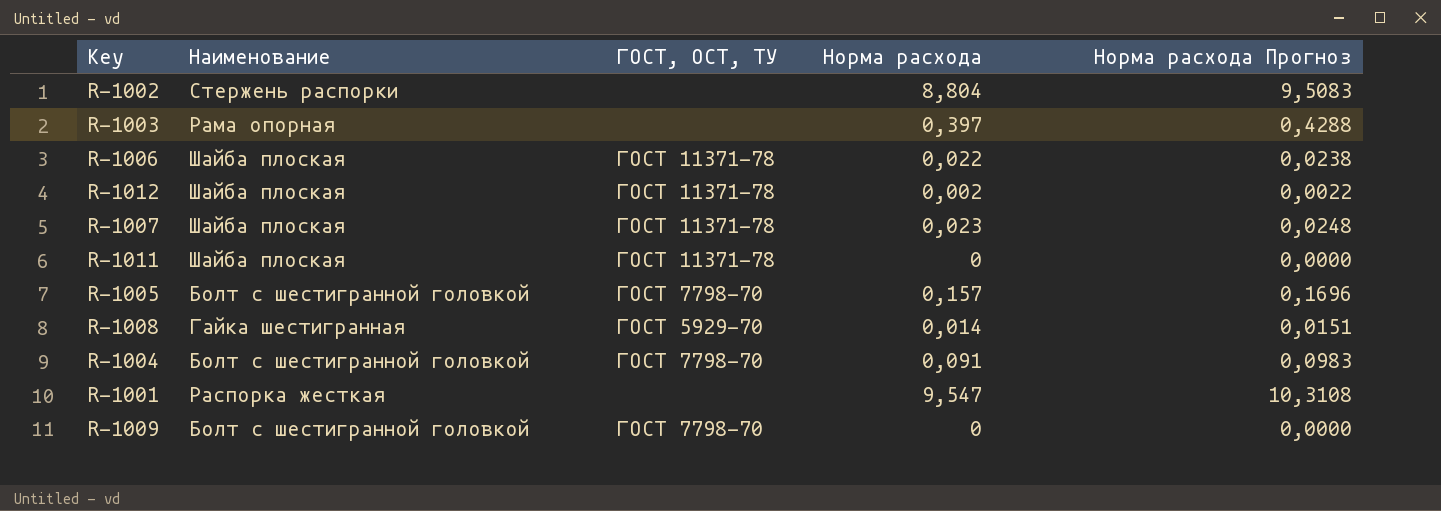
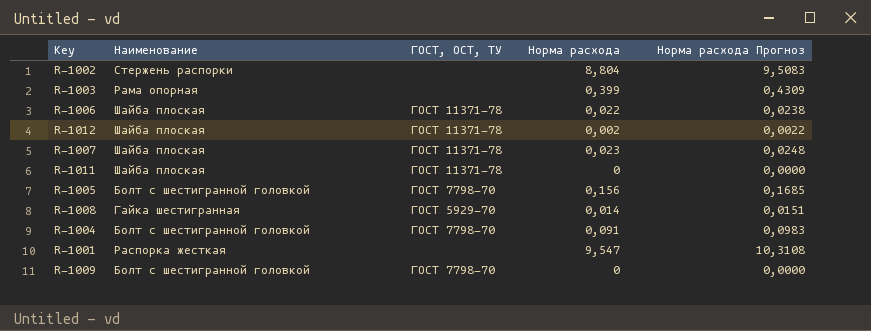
R-1003 | Норма расхода: 0,397 -> 0,399
R-1003 | Норма расхода Прогноз: 0,4288 -> 0,4309
R-1005 | Норма расхода: 0,157 -> 0,156
R-1005 | Норма расхода Прогноз: 0,1696 -> 0,1685

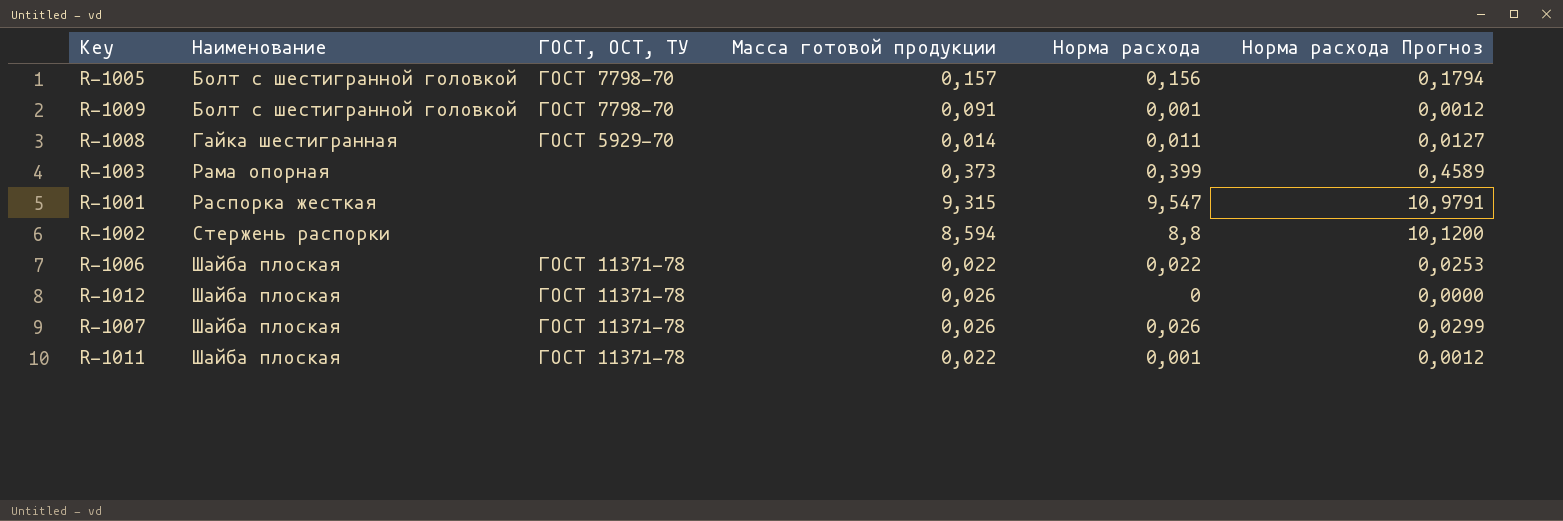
row order: none -> Наименование ascending
column Масса готовой продукции | position: none -> 4
column Норма расхода Прогноз | formula: [Норма расхода] * 1,08 -> [Норма расхода] * 1,15
row R-1004: Болт с шестигранной головкой | ГОСТ 7798-70 | 0,091 | 0,0983 -> none
R-1009 | Норма расхода: 0 -> 0,001
R-1008 | Норма расхода: 0,014 -> 0,011
R-1002 | Норма расхода: 8,804 -> 8,8
R-1012 | Норма расхода: 0,002 -> 0
R-1007 | Норма расхода: 0,023 -> 0,026
R-1011 | Норма расхода: 0 -> 0,001

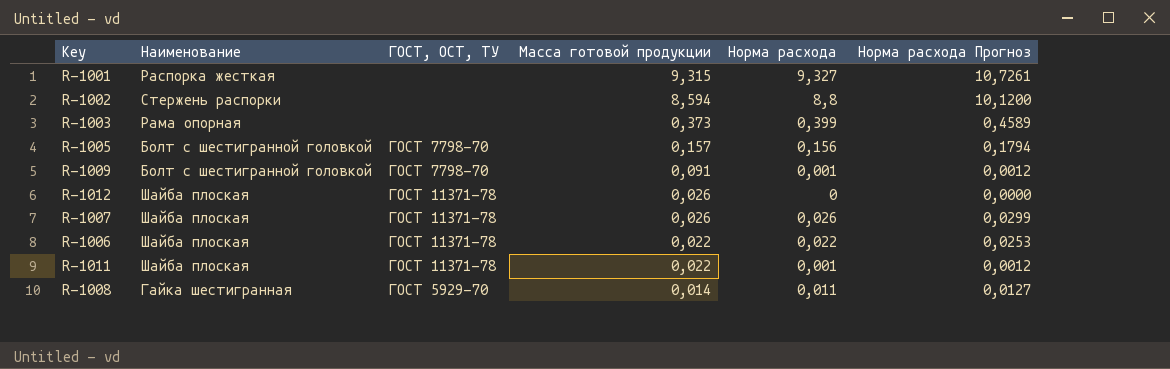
row order: Наименование ascending -> Масса готовой продукции descending
R-1001 | Норма расхода: 9,547 -> 9,327
R-1001 | Норма расхода Прогноз: 10,9791 -> 10,7261

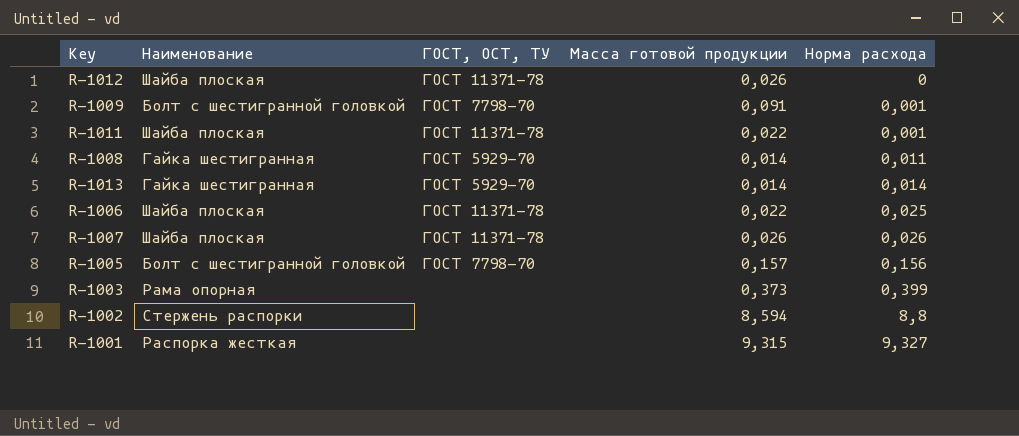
row order: Масса готовой продукции descending -> Норма расхода ascending
column Норма расхода Прогноз | formula: [Норма расхода] * 1,15 -> none
row R-1013: none -> Гайка шестигранная | ГОСТ 5929-70 | 0,014 | 0,014
R-1006 | Норма расхода: 0,022 -> 0,025

